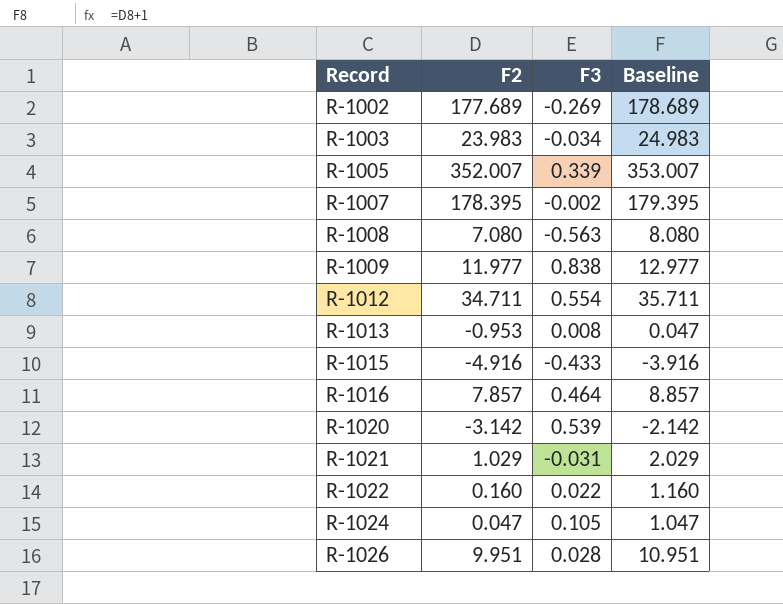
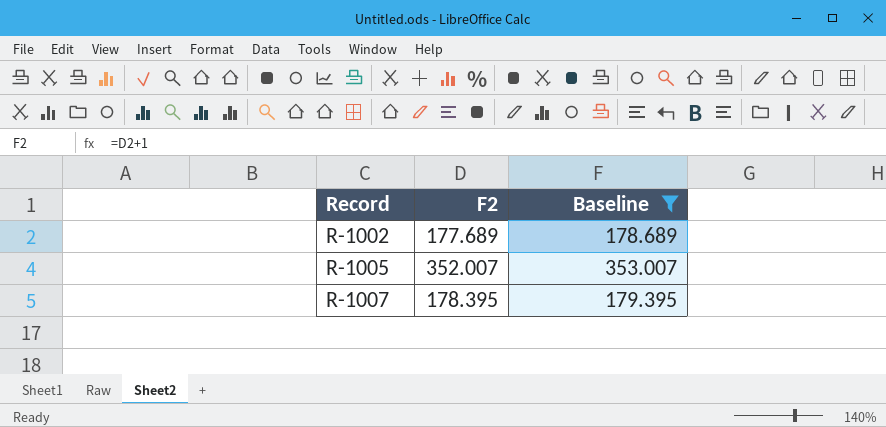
filter: none -> Baseline >= 178.689
column F3 | position: 3 -> none

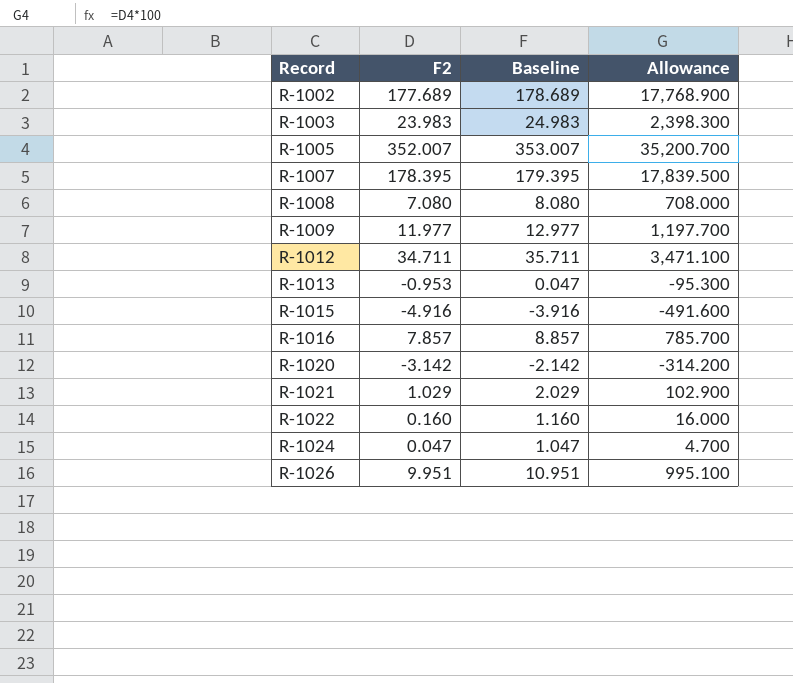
filter: Baseline >= 178.689 -> none
column Allowance | formula: none -> [F2] * 100

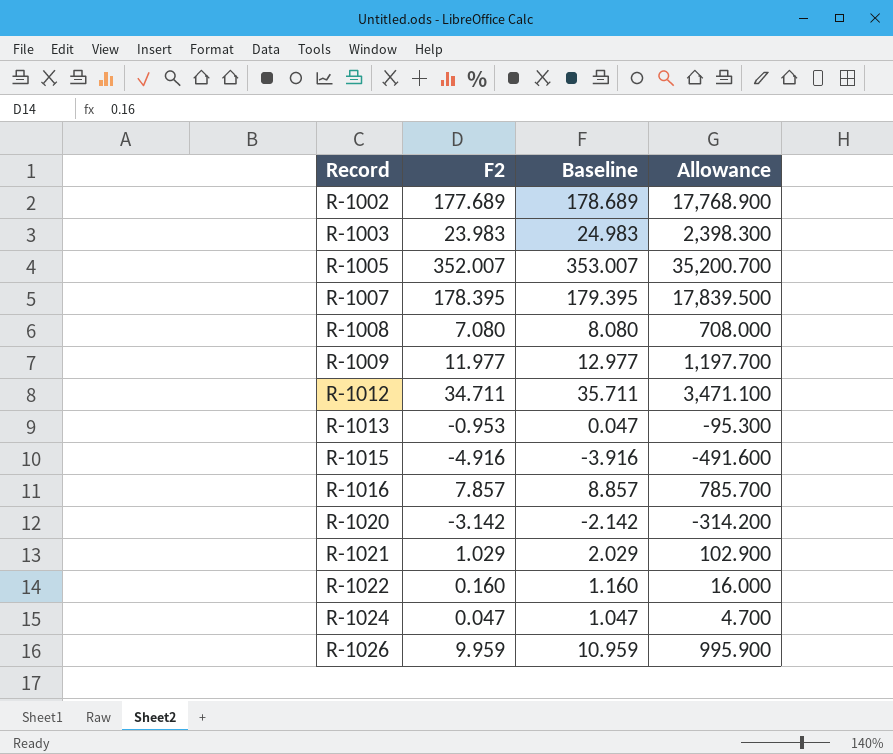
R-1026 | F2: 9.951 -> 9.959
R-1026 | Baseline: 10.951 -> 10.959
R-1026 | Allowance: 995.100 -> 995.900

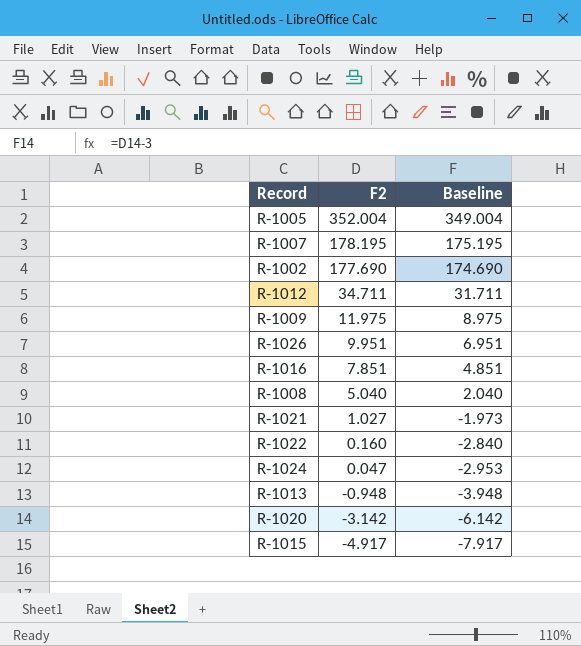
row order: Record ascending -> F2 descending
column Allowance | formula: [F2] * 100 -> none
column Baseline | formula: [F2] + 1 -> [F2] - 3
row R-1003: 23.983 | 24.983 | 2,398.300 -> none
R-1005 | F2: 352.007 -> 352.004
R-1007 | F2: 178.395 -> 178.195
R-1002 | F2: 177.689 -> 177.690
R-1009 | F2: 11.977 -> 11.975
R-1026 | F2: 9.959 -> 9.951
R-1016 | F2: 7.857 -> 7.851
R-1008 | F2: 7.080 -> 5.040
R-1021 | F2: 1.029 -> 1.027
R-1013 | F2: -0.953 -> -0.948
R-1015 | F2: -4.916 -> -4.917

